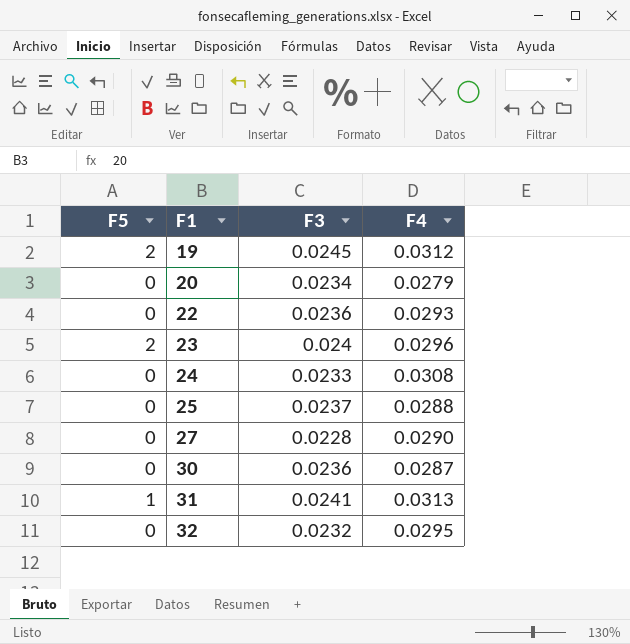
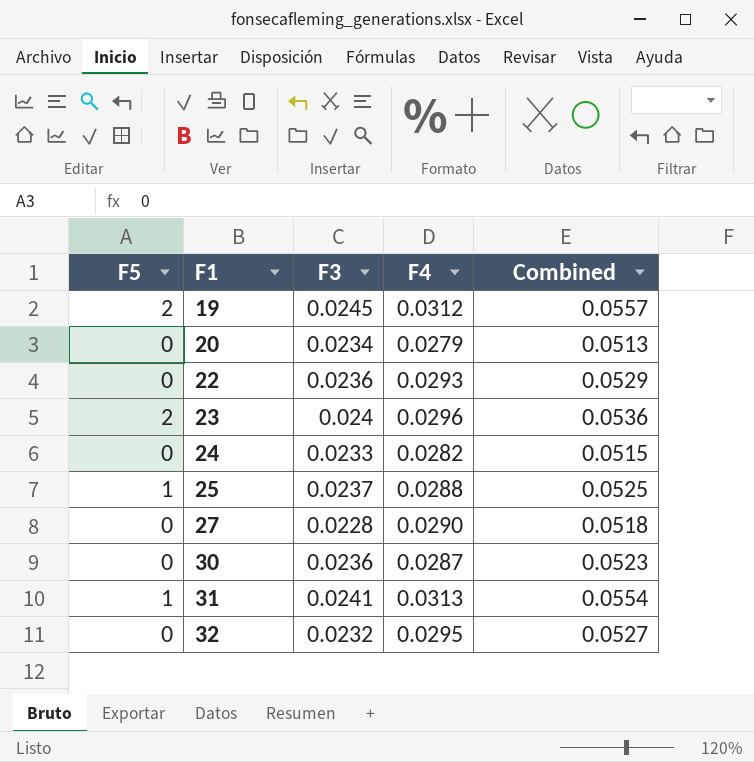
column Combined | formula: none -> [F3] + [F4]
24 | F4: 0.0308 -> 0.0282
25 | F5: 0 -> 1

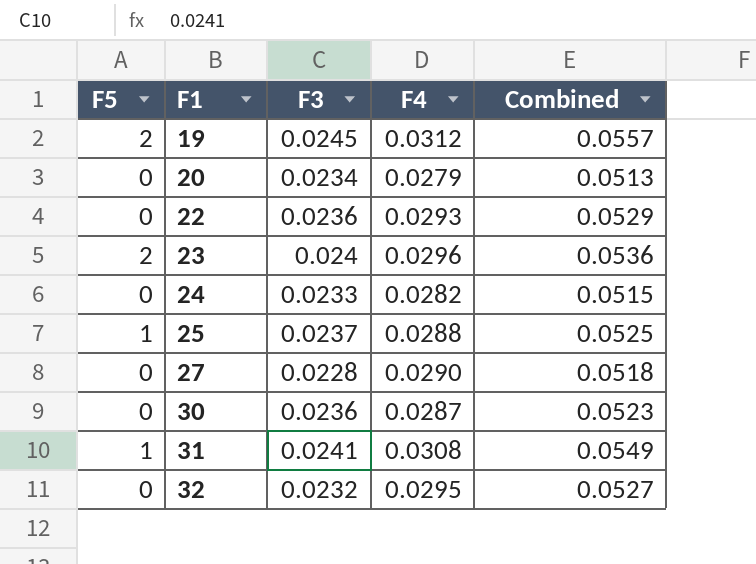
31 | F4: 0.0313 -> 0.0308
31 | Combined: 0.0554 -> 0.0549

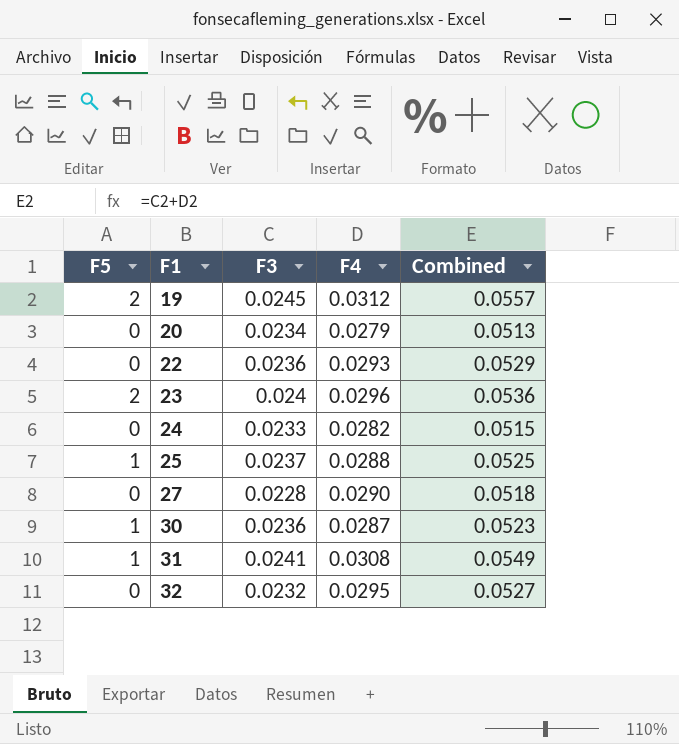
30 | F5: 0 -> 1

